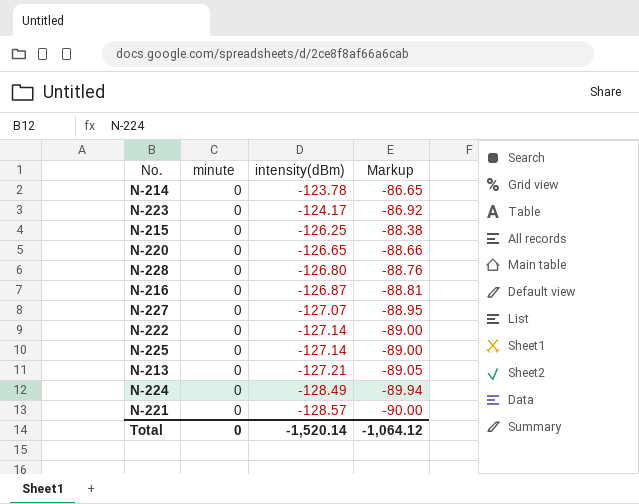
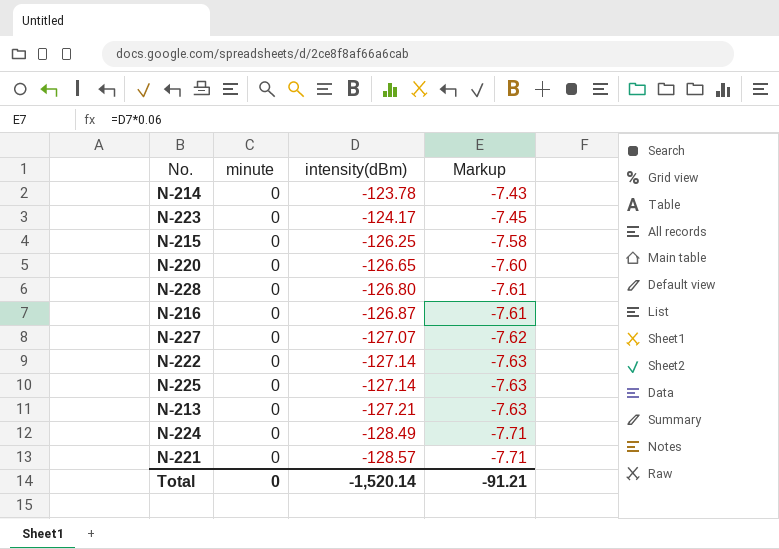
column Markup | formula: [intensity(dBm)] * 0.7 -> [intensity(dBm)] * 0.06
Total | Markup: -1,064.12 -> -91.21

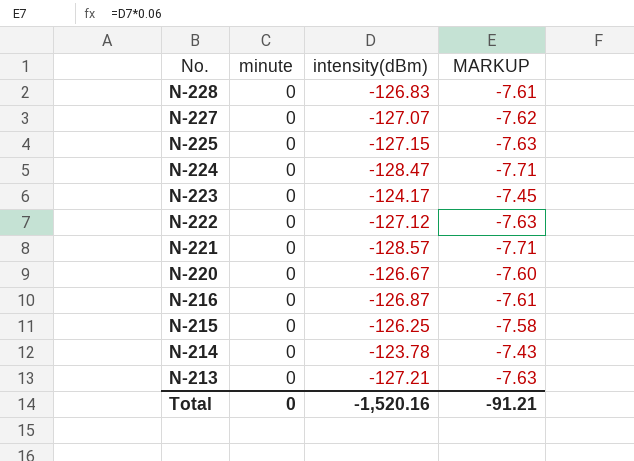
row order: intensity(dBm) descending -> No. descending
column name: Markup -> MARKUP
N-228 | intensity(dBm): -126.80 -> -126.83
N-225 | intensity(dBm): -127.14 -> -127.15
N-224 | intensity(dBm): -128.49 -> -128.47
N-222 | intensity(dBm): -127.14 -> -127.12
N-220 | intensity(dBm): -126.65 -> -126.67
Total | intensity(dBm): -1,520.14 -> -1,520.16

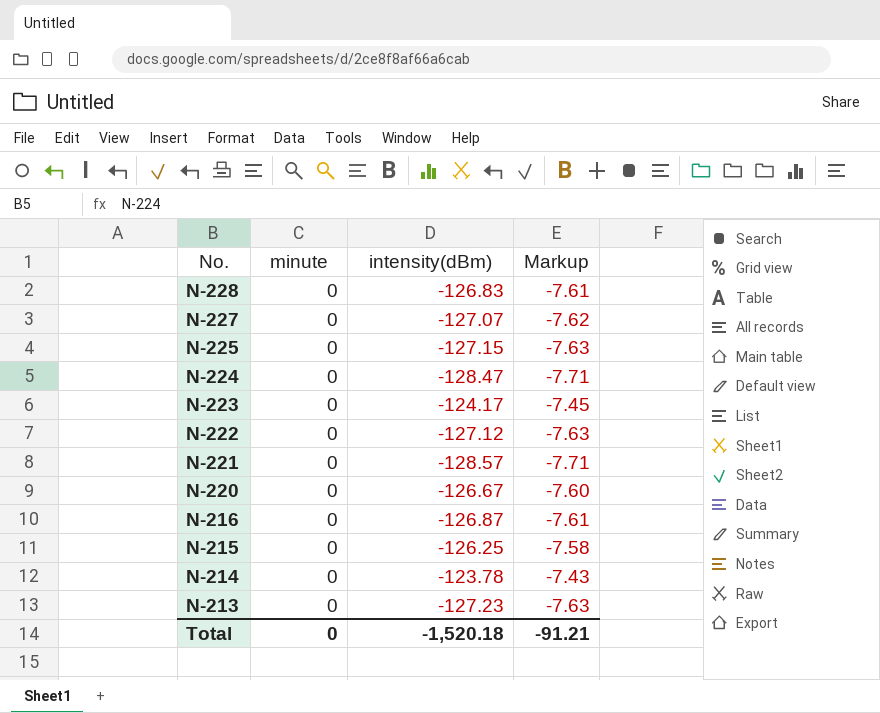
column name: MARKUP -> Markup
N-213 | intensity(dBm): -127.21 -> -127.23
Total | intensity(dBm): -1,520.16 -> -1,520.18

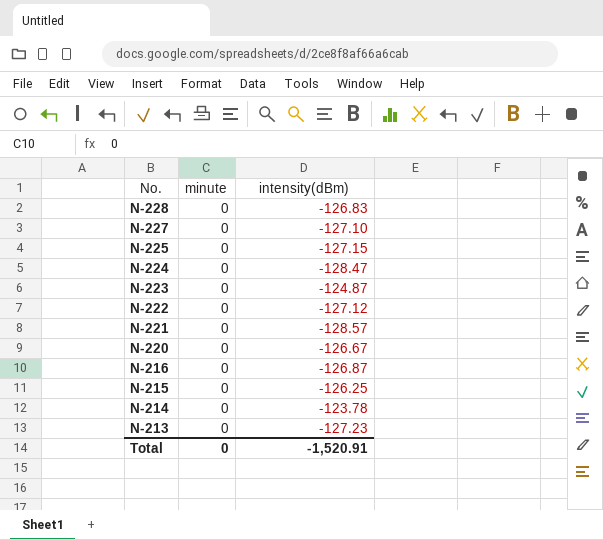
column Markup | formula: [intensity(dBm)] * 0.06 -> none
N-227 | intensity(dBm): -127.07 -> -127.10
N-223 | intensity(dBm): -124.17 -> -124.87
Total | intensity(dBm): -1,520.18 -> -1,520.91

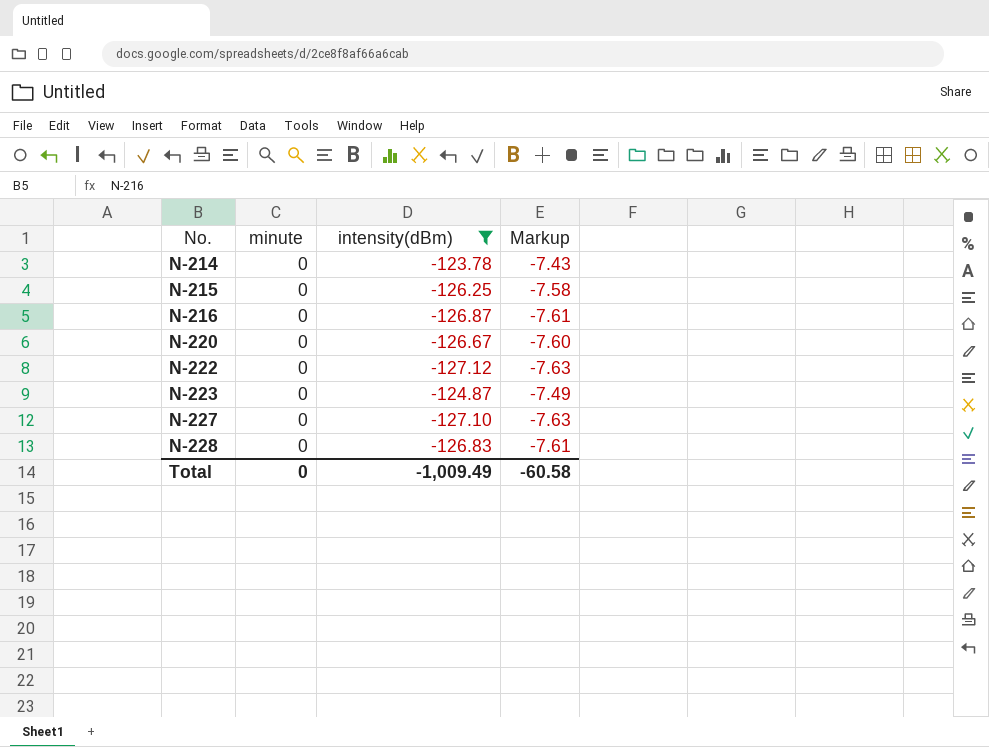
filter: none -> intensity(dBm) >= -127.12
row order: No. descending -> No. ascending
column Markup | formula: none -> [intensity(dBm)] * 0.06
Total | intensity(dBm): -1,520.91 -> -1,009.49

